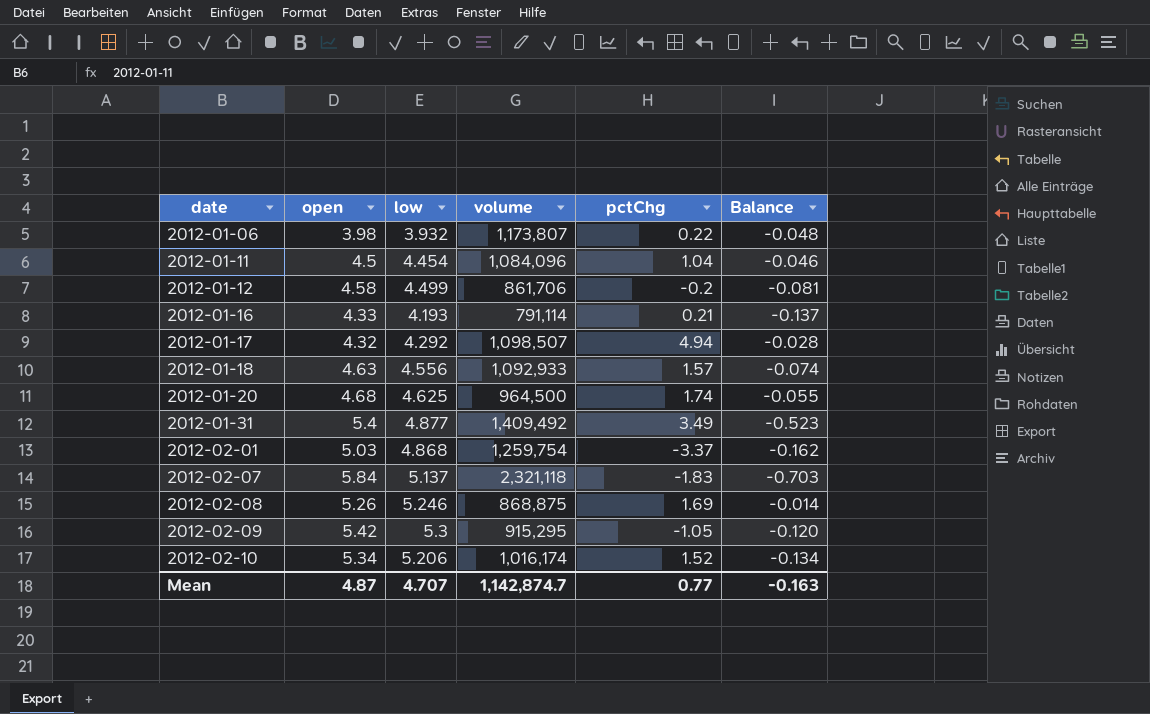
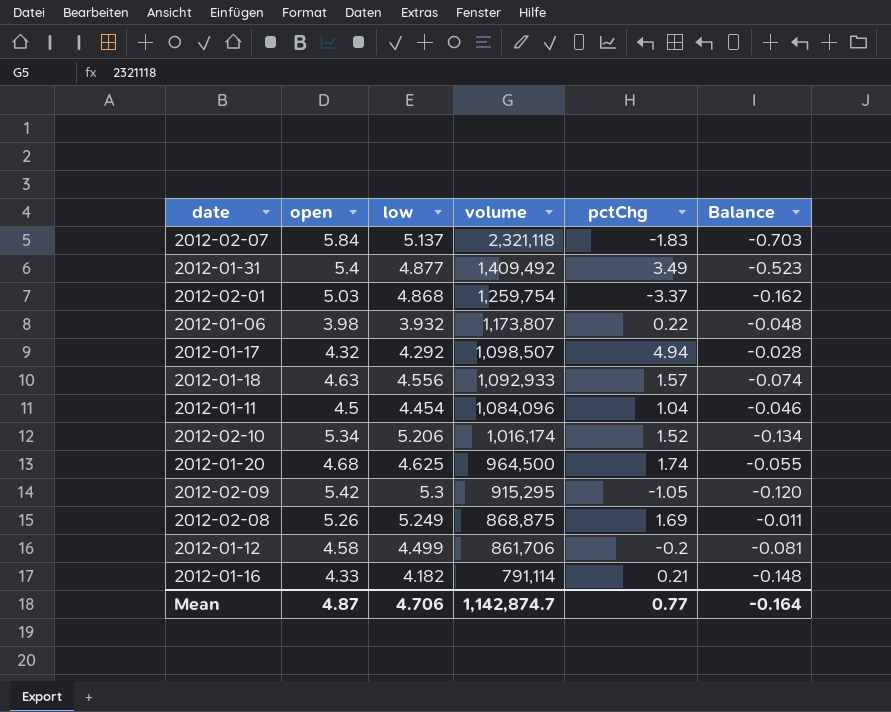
row order: date ascending -> volume descending
2012-02-08 | low: 5.246 -> 5.249
2012-02-08 | Balance: -0.014 -> -0.011
2012-01-16 | low: 4.193 -> 4.182
2012-01-16 | Balance: -0.137 -> -0.148
Mean | low: 4.707 -> 4.706
Mean | Balance: -0.163 -> -0.164

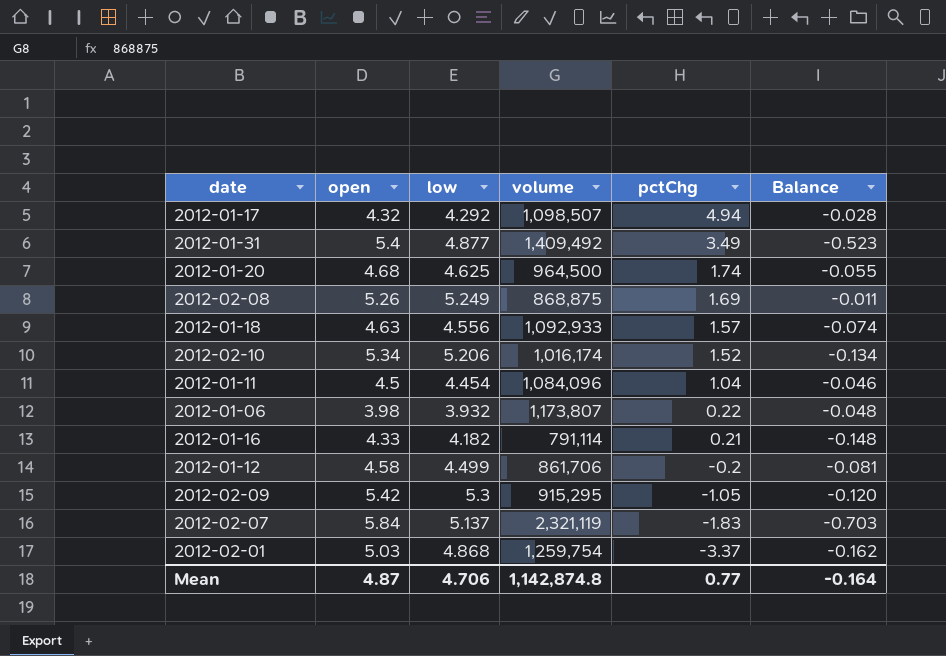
row order: volume descending -> pctChg descending
2012-02-07 | volume: 2,321,118 -> 2,321,119
Mean | volume: 1,142,874.7 -> 1,142,874.8

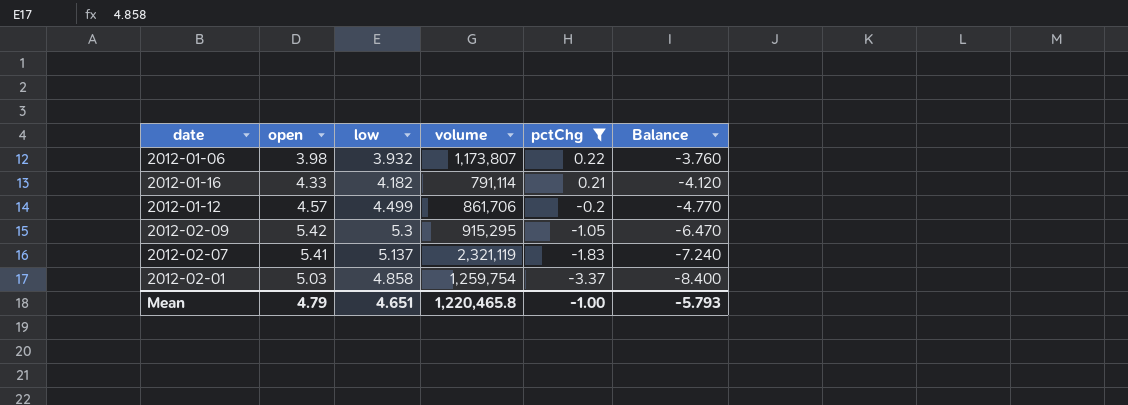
filter: none -> pctChg <= 0.22
column Balance | formula: [low] - [open] -> [pctChg] - [open]
2012-01-12 | open: 4.58 -> 4.57
2012-02-07 | open: 5.84 -> 5.41
2012-02-01 | low: 4.868 -> 4.858
Mean | open: 4.87 -> 4.79
Mean | low: 4.706 -> 4.651
Mean | volume: 1,142,874.8 -> 1,220,465.8
Mean | pctChg: 0.77 -> -1.00
Mean | Balance: -0.164 -> -5.793

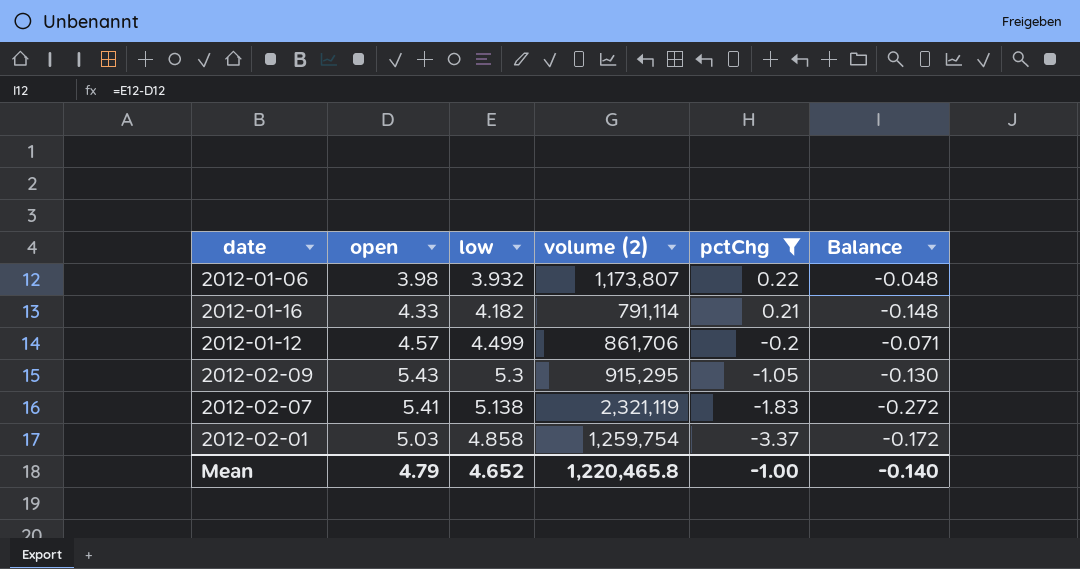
column name: volume -> volume (2)
column Balance | formula: [pctChg] - [open] -> [low] - [open]
2012-02-09 | open: 5.42 -> 5.43
2012-02-07 | low: 5.137 -> 5.138
Mean | low: 4.651 -> 4.652
Mean | Balance: -5.793 -> -0.140

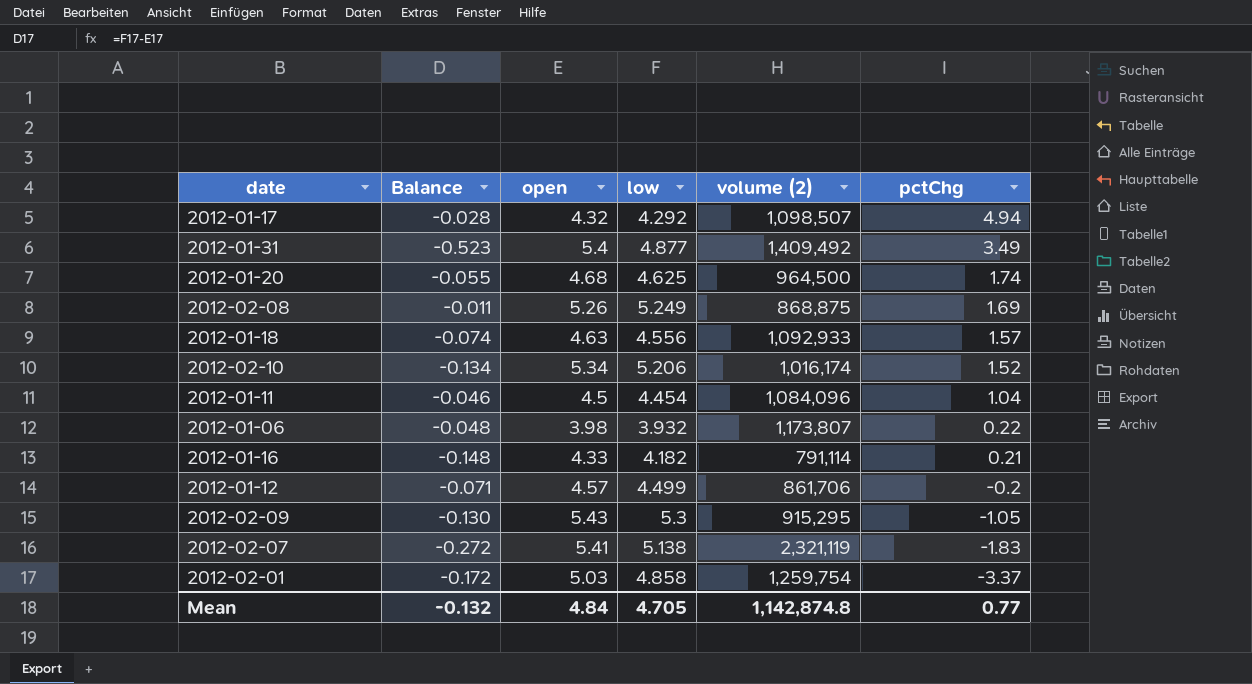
filter: pctChg <= 0.22 -> none
column Balance | position: 6 -> 2
Mean | Balance: -0.140 -> -0.132
Mean | open: 4.79 -> 4.84
Mean | low: 4.652 -> 4.705
Mean | volume (2): 1,220,465.8 -> 1,142,874.8
Mean | pctChg: -1.00 -> 0.77

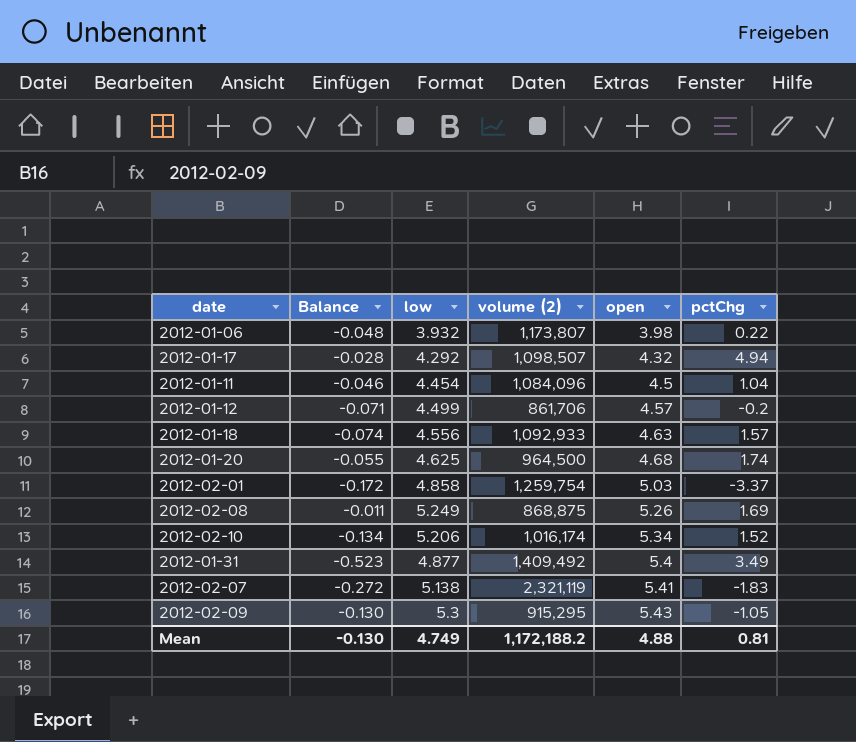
row order: pctChg descending -> open ascending
column open | position: 3 -> 5
row 2012-01-16: -0.148 | 4.33 | 4.182 | 791,114 | 0.21 -> none
Mean | Balance: -0.132 -> -0.130
Mean | low: 4.705 -> 4.749
Mean | volume (2): 1,142,874.8 -> 1,172,188.2
Mean | open: 4.84 -> 4.88
Mean | pctChg: 0.77 -> 0.81

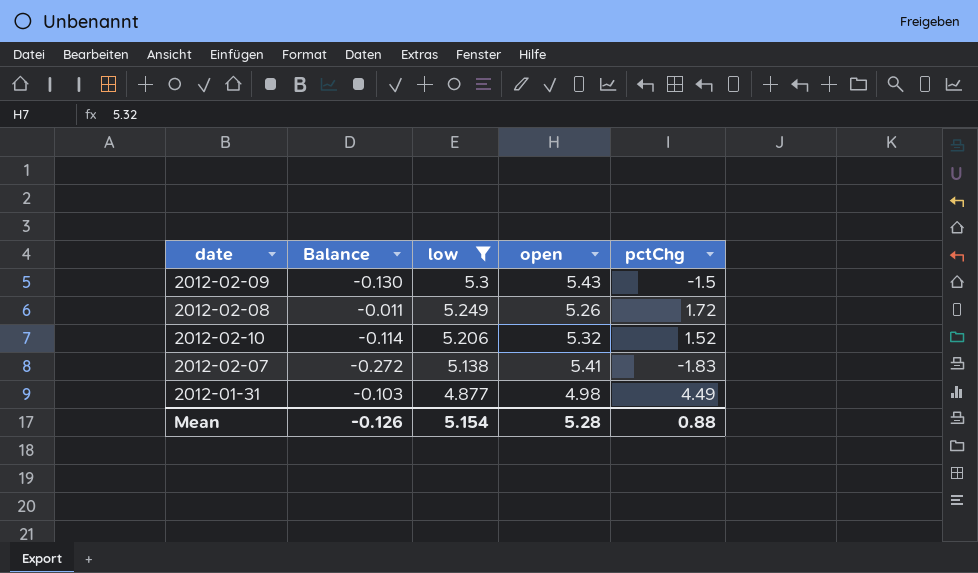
filter: none -> low >= 4.877
row order: open ascending -> low descending
column volume (2) | position: 4 -> none
2012-02-09 | pctChg: -1.05 -> -1.5
2012-02-08 | pctChg: 1.69 -> 1.72
2012-02-10 | Balance: -0.134 -> -0.114
2012-02-10 | open: 5.34 -> 5.32
2012-01-31 | Balance: -0.523 -> -0.103
2012-01-31 | open: 5.4 -> 4.98
2012-01-31 | pctChg: 3.49 -> 4.49
Mean | Balance: -0.130 -> -0.126
Mean | low: 4.749 -> 5.154
Mean | open: 4.88 -> 5.28
Mean | pctChg: 0.81 -> 0.88

